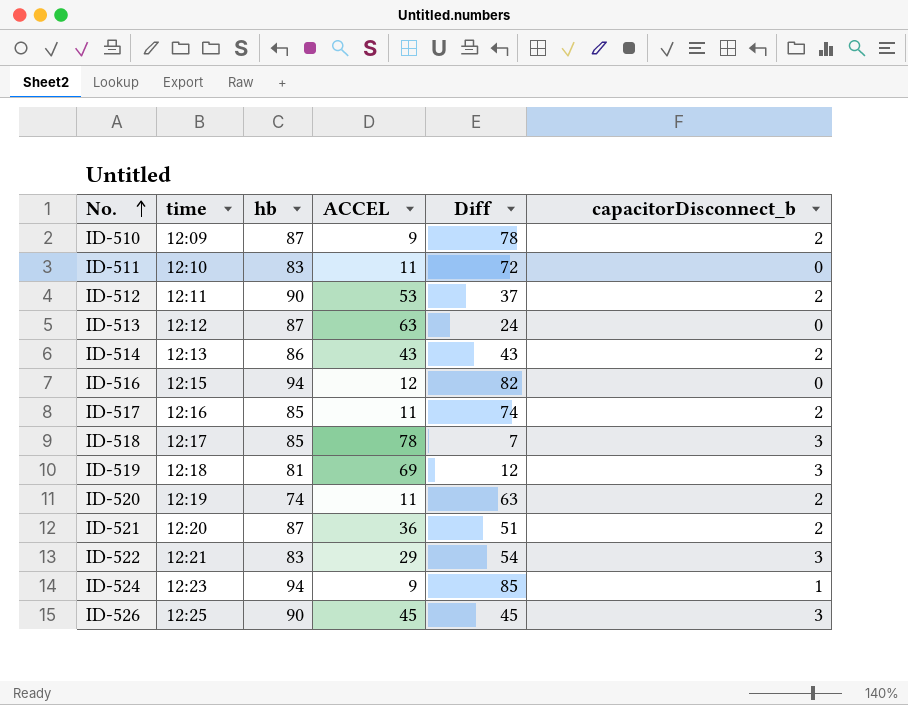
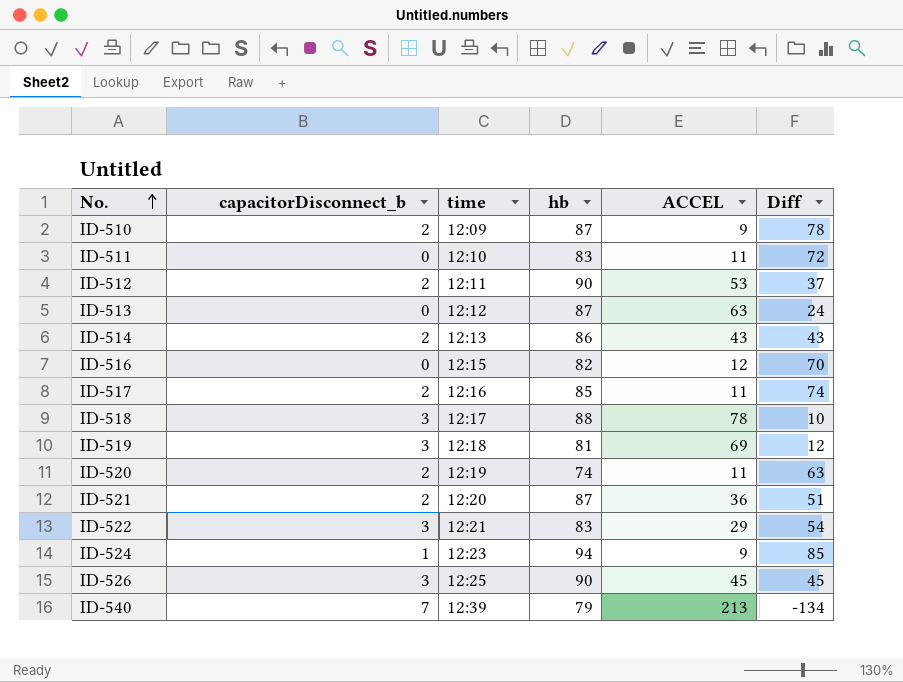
column capacitorDisconnect_b | position: 6 -> 2
ID-516 | hb: 94 -> 82
ID-516 | Diff: 82 -> 70
ID-518 | hb: 85 -> 88
ID-518 | Diff: 7 -> 10
row ID-540: none -> 7 | 12:39 | 79 | 213 | -134

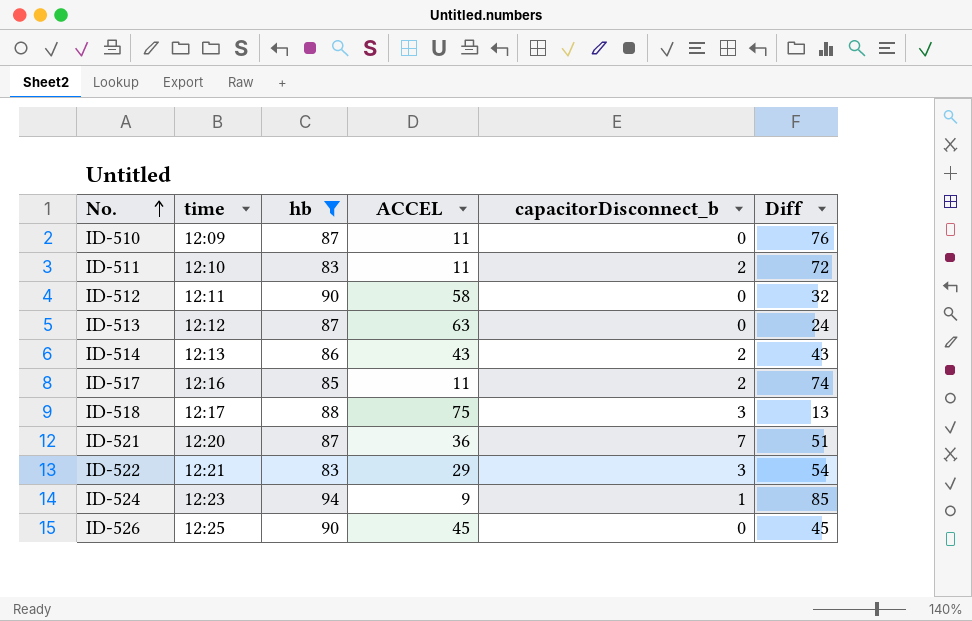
filter: none -> hb >= 83
column capacitorDisconnect_b | position: 2 -> 5
ID-510 | ACCEL: 9 -> 11
ID-510 | capacitorDisconnect_b: 2 -> 0
ID-510 | Diff: 78 -> 76
ID-511 | capacitorDisconnect_b: 0 -> 2
ID-512 | ACCEL: 53 -> 58
ID-512 | capacitorDisconnect_b: 2 -> 0
ID-512 | Diff: 37 -> 32
ID-518 | ACCEL: 78 -> 75
ID-518 | Diff: 10 -> 13
ID-521 | capacitorDisconnect_b: 2 -> 7
ID-526 | capacitorDisconnect_b: 3 -> 0

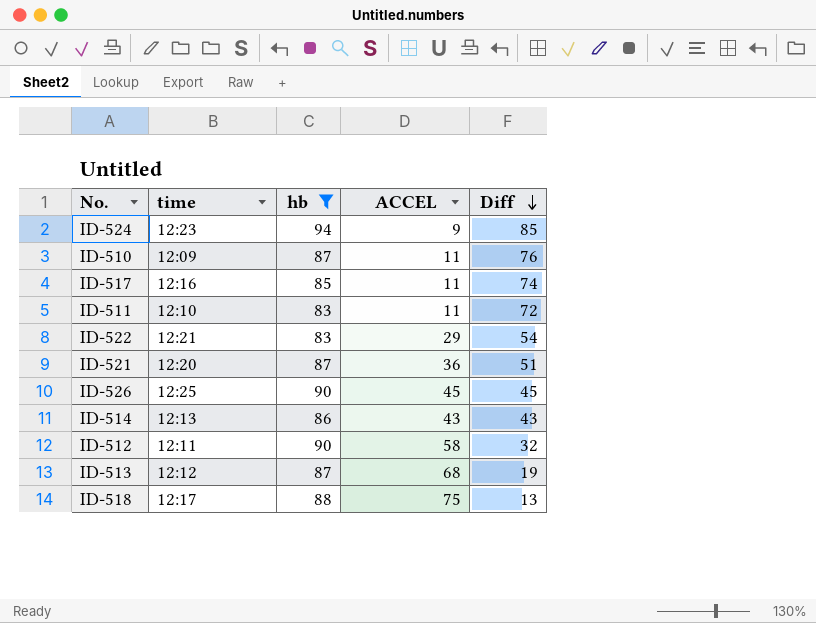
row order: No. ascending -> Diff descending
column capacitorDisconnect_b | position: 5 -> none
ID-513 | ACCEL: 63 -> 68
ID-513 | Diff: 24 -> 19

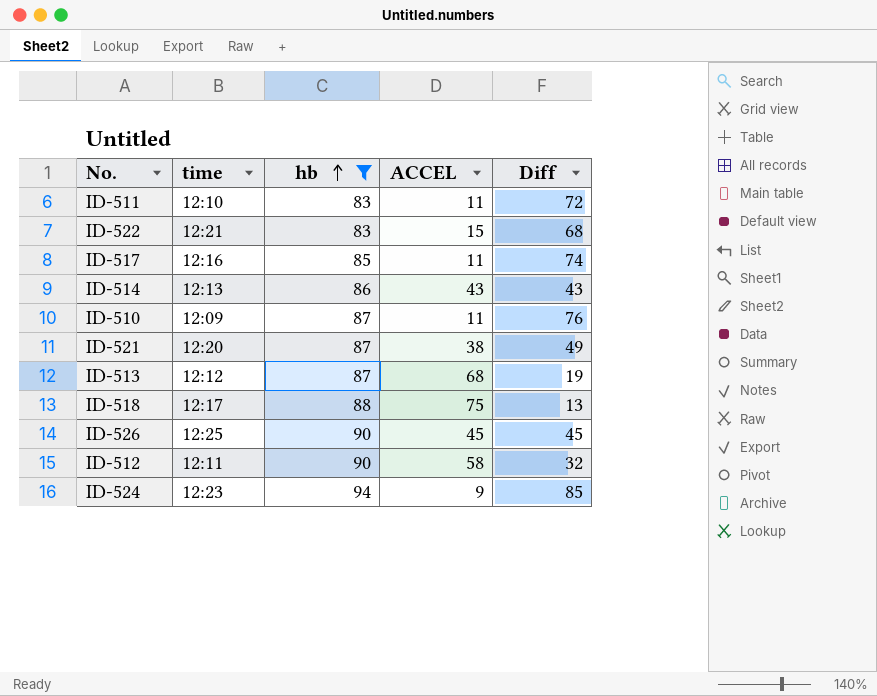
row order: Diff descending -> hb ascending
ID-522 | ACCEL: 29 -> 15
ID-522 | Diff: 54 -> 68
ID-521 | ACCEL: 36 -> 38
ID-521 | Diff: 51 -> 49

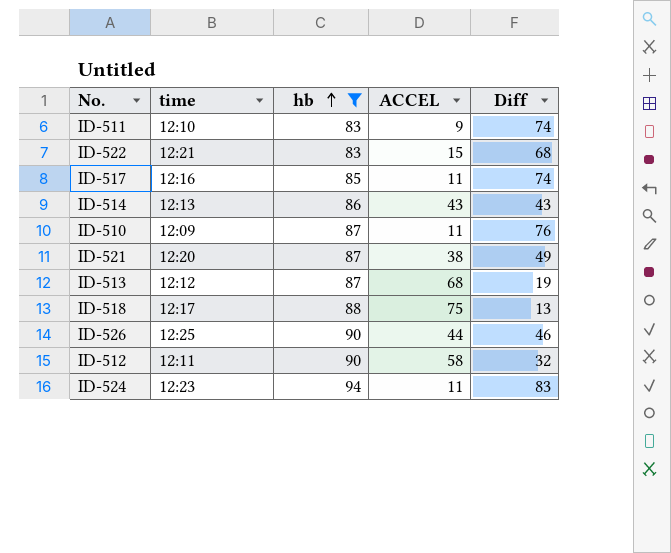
ID-511 | ACCEL: 11 -> 9
ID-511 | Diff: 72 -> 74
ID-526 | ACCEL: 45 -> 44
ID-526 | Diff: 45 -> 46
ID-524 | ACCEL: 9 -> 11
ID-524 | Diff: 85 -> 83

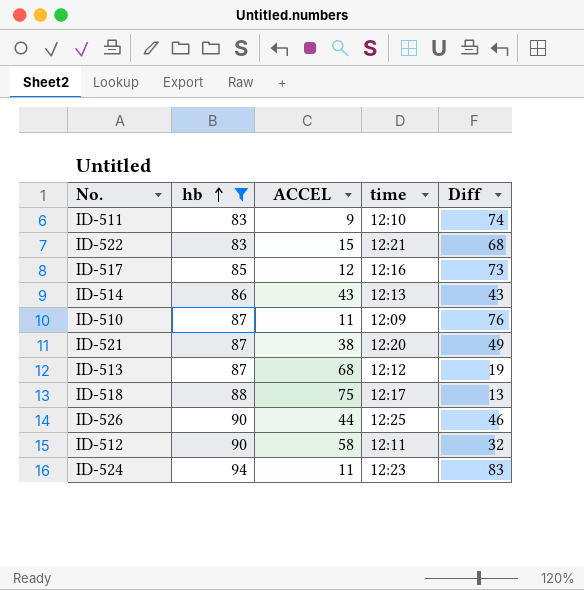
column time | position: 2 -> 4
ID-517 | ACCEL: 11 -> 12
ID-517 | Diff: 74 -> 73

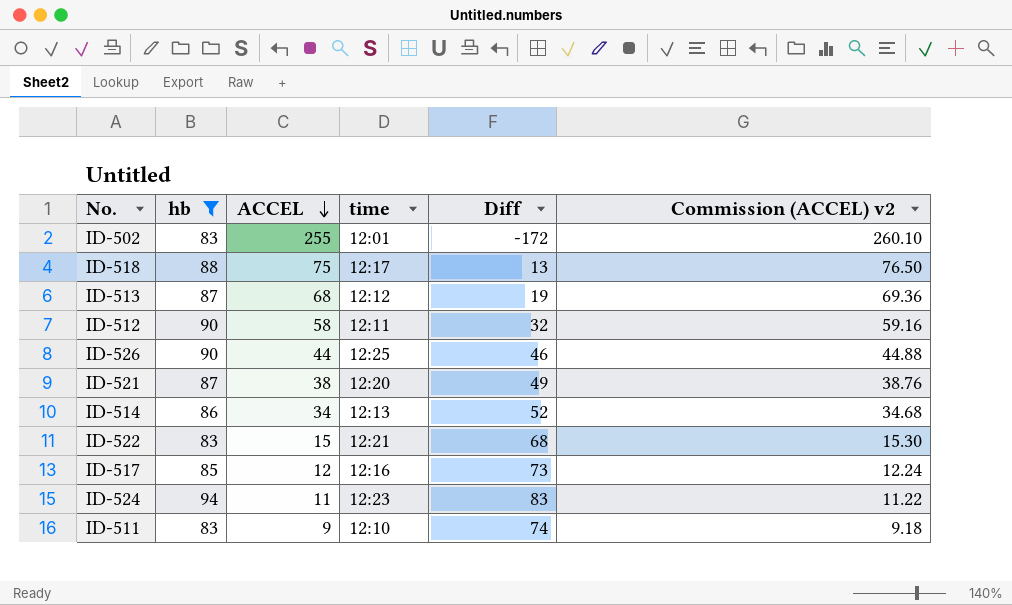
row order: hb ascending -> ACCEL descending
column Commission (ACCEL) v2 | formula: none -> [ACCEL] * 1.02
row ID-510: 87 | 11 | 12:09 | 76 -> none
row ID-502: none -> 83 | 255 | 12:01 | -172 | 260.10
ID-514 | ACCEL: 43 -> 34
ID-514 | Diff: 43 -> 52

